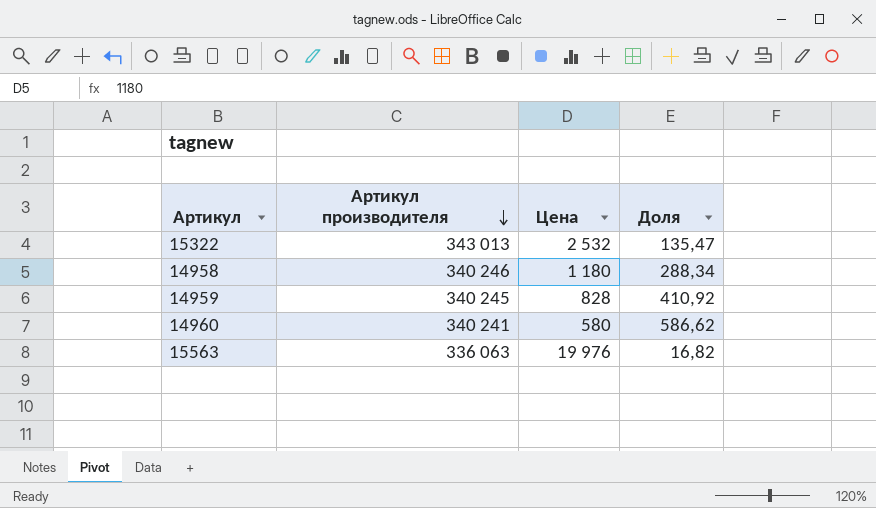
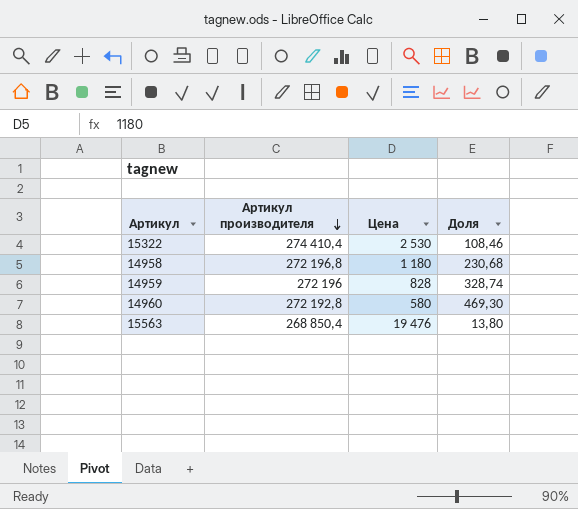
15322 | Артикул производителя: 343 013 -> 274 410,4
15322 | Цена: 2 532 -> 2 530
15322 | Доля: 135,47 -> 108,46
14958 | Артикул производителя: 340 246 -> 272 196,8
14958 | Доля: 288,34 -> 230,68
14959 | Артикул производителя: 340 245 -> 272 196
14959 | Доля: 410,92 -> 328,74
14960 | Артикул производителя: 340 241 -> 272 192,8
14960 | Доля: 586,62 -> 469,30
15563 | Артикул производителя: 336 063 -> 268 850,4
15563 | Цена: 19 976 -> 19 476
15563 | Доля: 16,82 -> 13,80

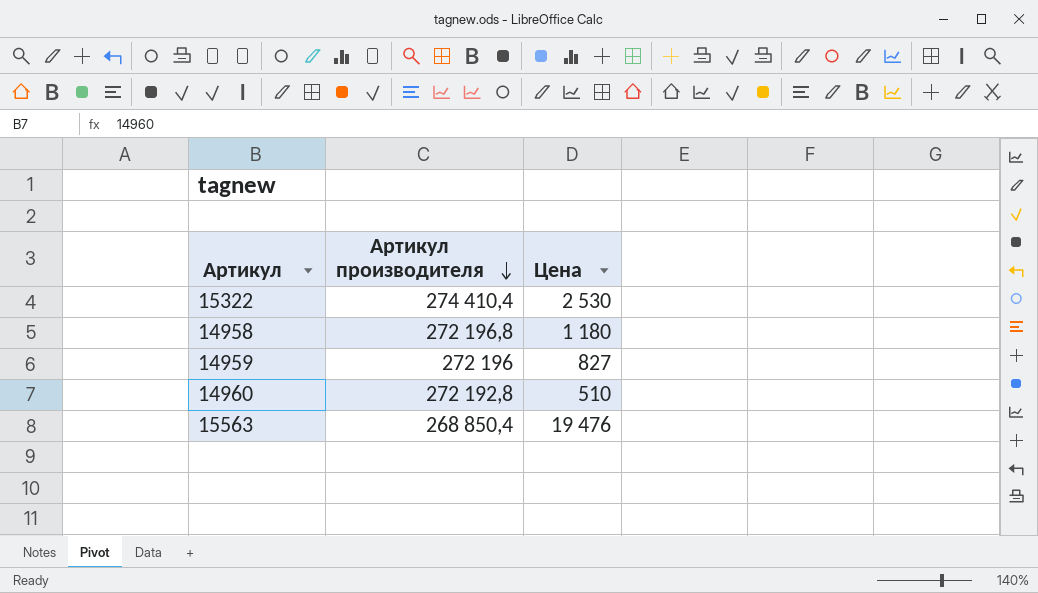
column Доля | formula: [Артикул производителя] / [Цена] -> none
14959 | Цена: 828 -> 827
14960 | Цена: 580 -> 510

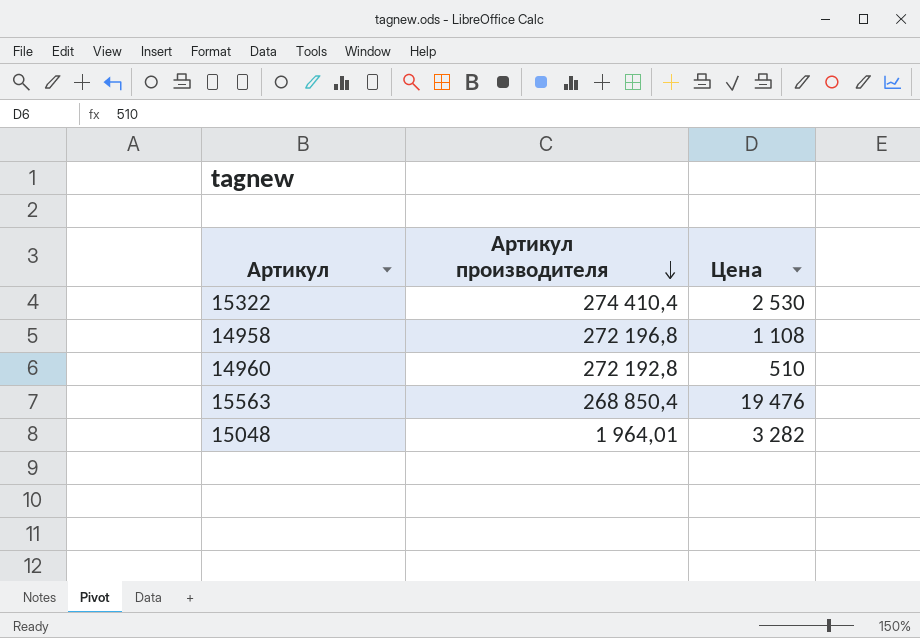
row 14959: 272 196 | 827 -> none
14958 | Цена: 1 180 -> 1 108
row 15048: none -> 1 964,01 | 3 282

